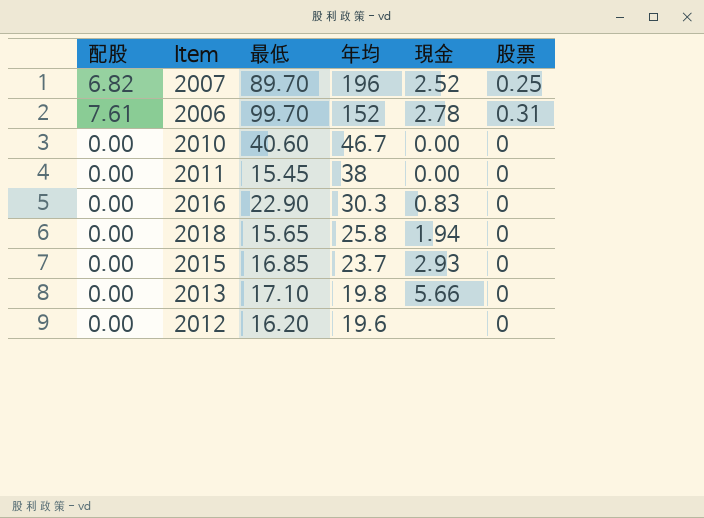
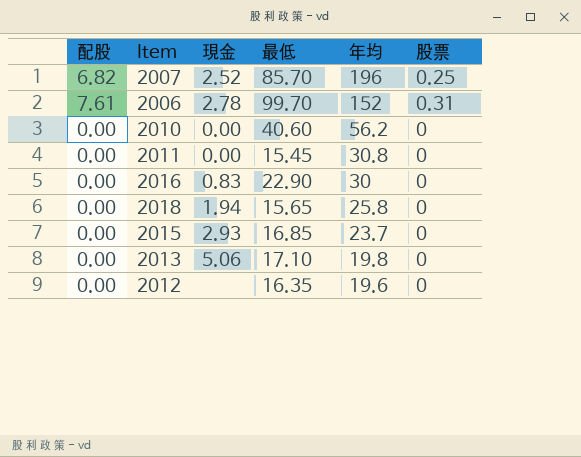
column 現金 | position: 5 -> 3
2007 | 最低: 89.70 -> 85.70
2010 | 年均: 46.7 -> 56.2
2011 | 年均: 38 -> 30.8
2016 | 年均: 30.3 -> 30
2013 | 現金: 5.66 -> 5.06
2012 | 最低: 16.20 -> 16.35

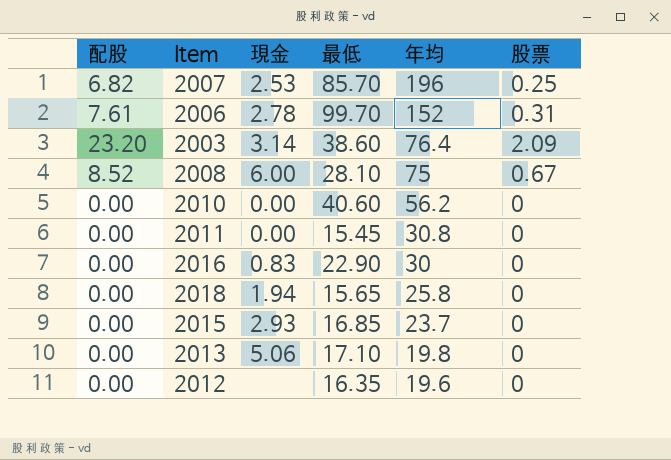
2007 | 現金: 2.52 -> 2.53
row 2003: none -> 23.20 | 3.14 | 38.60 | 76.4 | 2.09
row 2008: none -> 8.52 | 6.00 | 28.10 | 75 | 0.67

